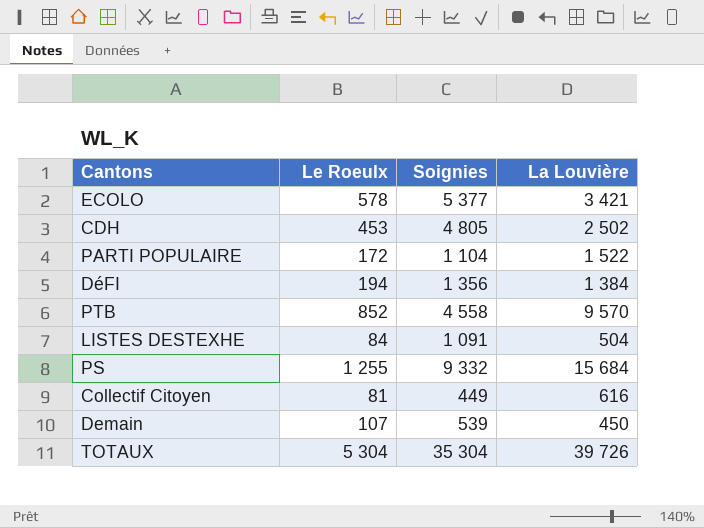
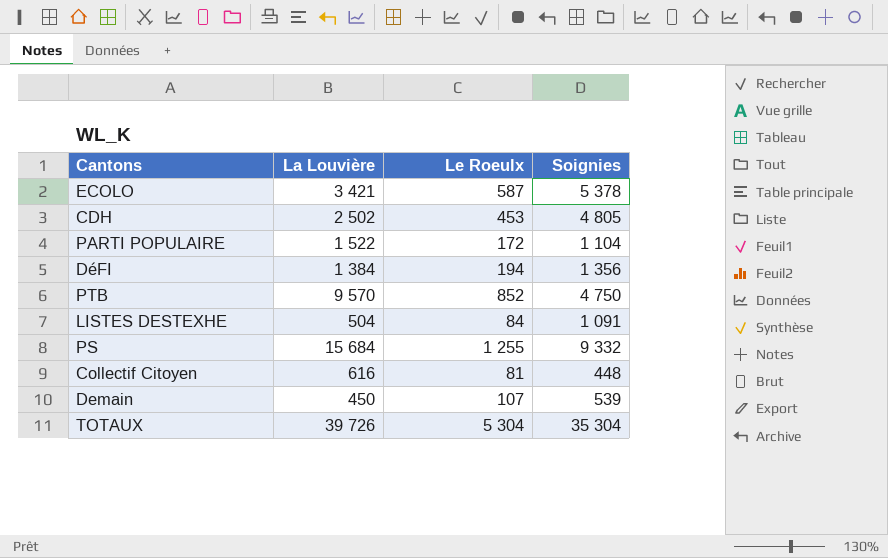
column La Louvière | position: 4 -> 2
ECOLO | Le Roeulx: 578 -> 587
ECOLO | Soignies: 5 377 -> 5 378
PTB | Soignies: 4 558 -> 4 750
Collectif Citoyen | Soignies: 449 -> 448

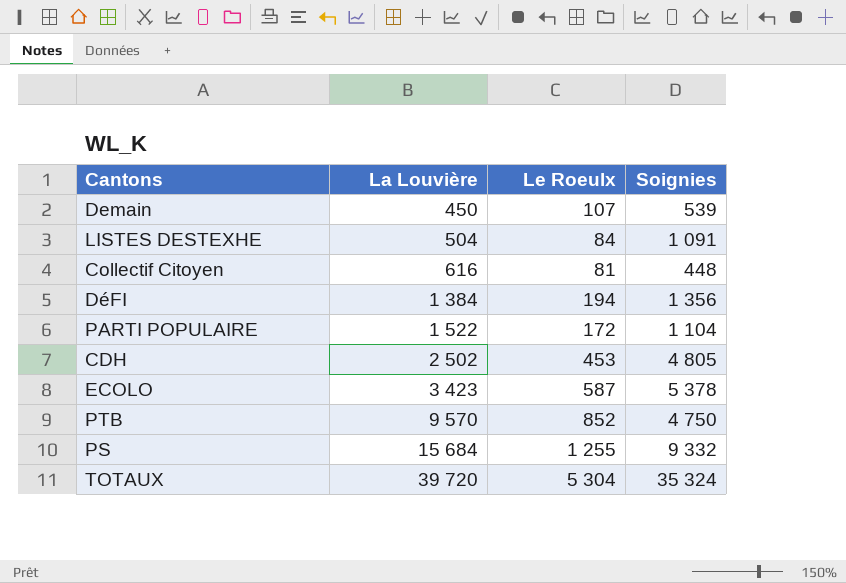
row order: none -> La Louvière ascending
ECOLO | La Louvière: 3 421 -> 3 423
TOTAUX | La Louvière: 39 726 -> 39 720
TOTAUX | Soignies: 35 304 -> 35 324

